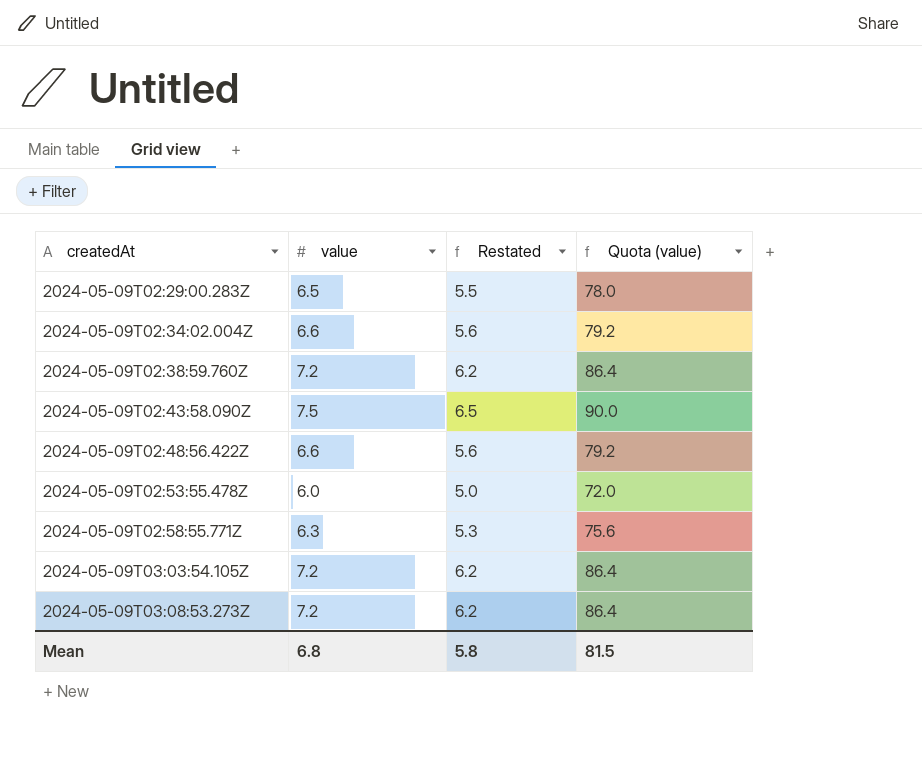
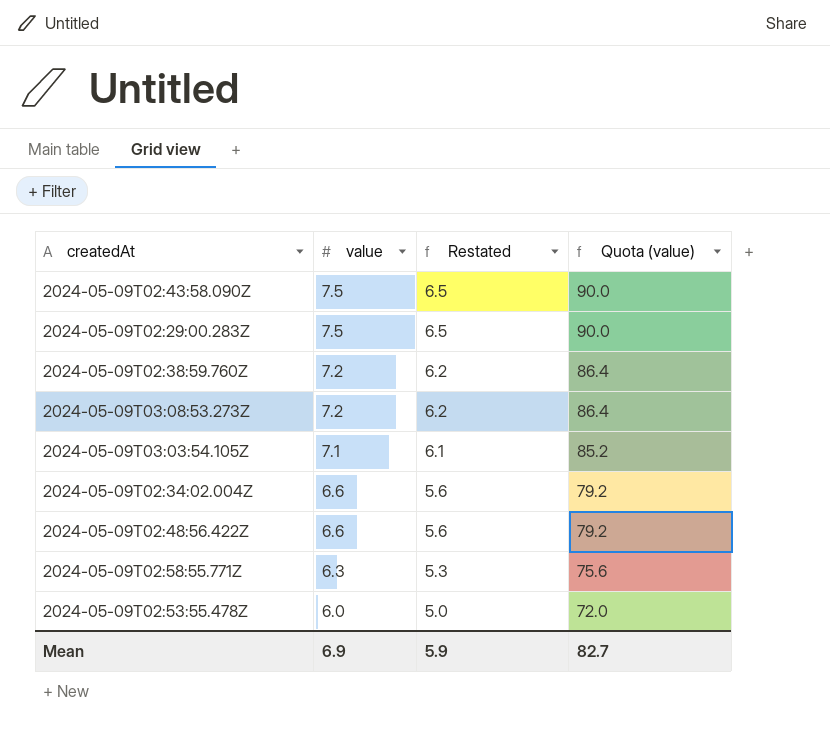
row order: createdAt ascending -> value descending
2024-05-09T02:29:00.283Z | value: 6.5 -> 7.5
2024-05-09T02:29:00.283Z | Restated: 5.5 -> 6.5
2024-05-09T02:29:00.283Z | Quota (value): 78.0 -> 90.0
2024-05-09T03:03:54.105Z | value: 7.2 -> 7.1
2024-05-09T03:03:54.105Z | Restated: 6.2 -> 6.1
2024-05-09T03:03:54.105Z | Quota (value): 86.4 -> 85.2
Mean | value: 6.8 -> 6.9
Mean | Restated: 5.8 -> 5.9
Mean | Quota (value): 81.5 -> 82.7

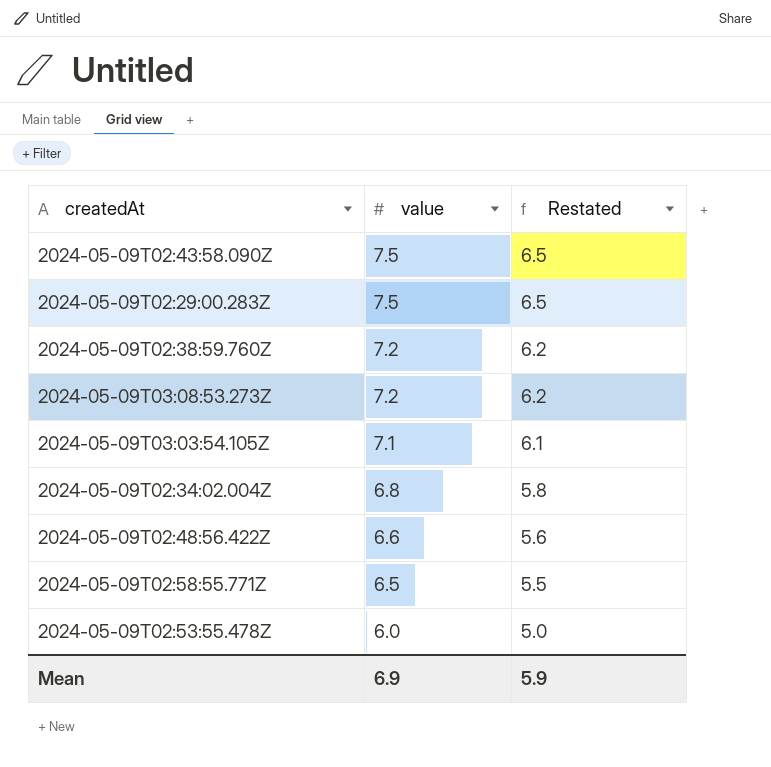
column Quota (value) | formula: [value] * 12 -> none
2024-05-09T02:34:02.004Z | value: 6.6 -> 6.8
2024-05-09T02:34:02.004Z | Restated: 5.6 -> 5.8
2024-05-09T02:58:55.771Z | value: 6.3 -> 6.5
2024-05-09T02:58:55.771Z | Restated: 5.3 -> 5.5

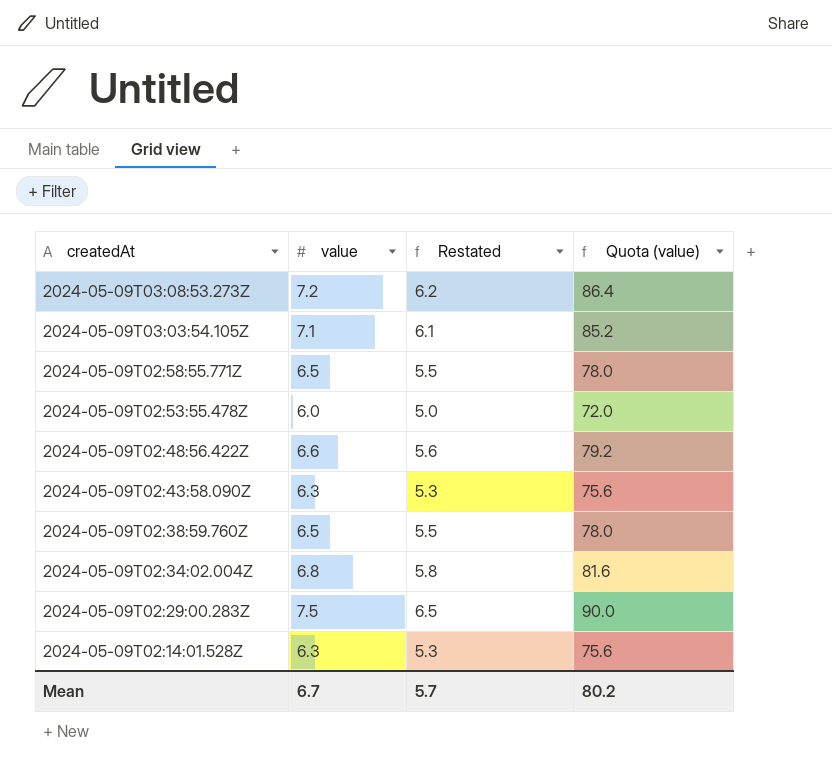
row order: value descending -> createdAt descending
column Quota (value) | formula: none -> [value] * 12
2024-05-09T02:43:58.090Z | value: 7.5 -> 6.3
2024-05-09T02:43:58.090Z | Restated: 6.5 -> 5.3
2024-05-09T02:38:59.760Z | value: 7.2 -> 6.5
2024-05-09T02:38:59.760Z | Restated: 6.2 -> 5.5
row 2024-05-09T02:14:01.528Z: none -> 6.3 | 5.3 | 75.6
Mean | value: 6.9 -> 6.7
Mean | Restated: 5.9 -> 5.7

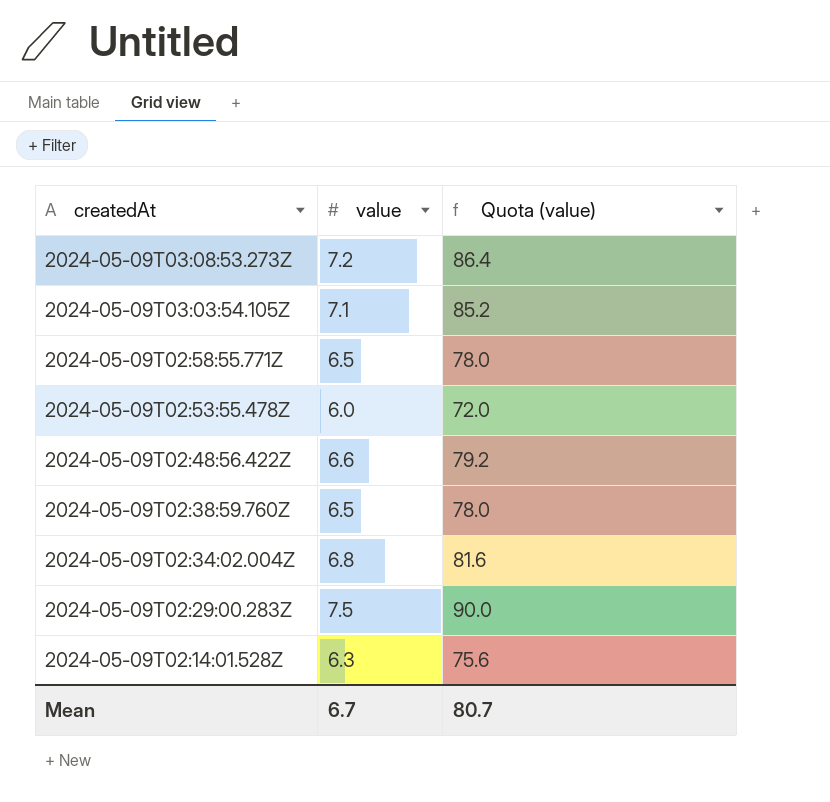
column Restated | formula: [value] - 1 -> none
row 2024-05-09T02:43:58.090Z: 6.3 | 5.3 | 75.6 -> none
Mean | Quota (value): 80.2 -> 80.7

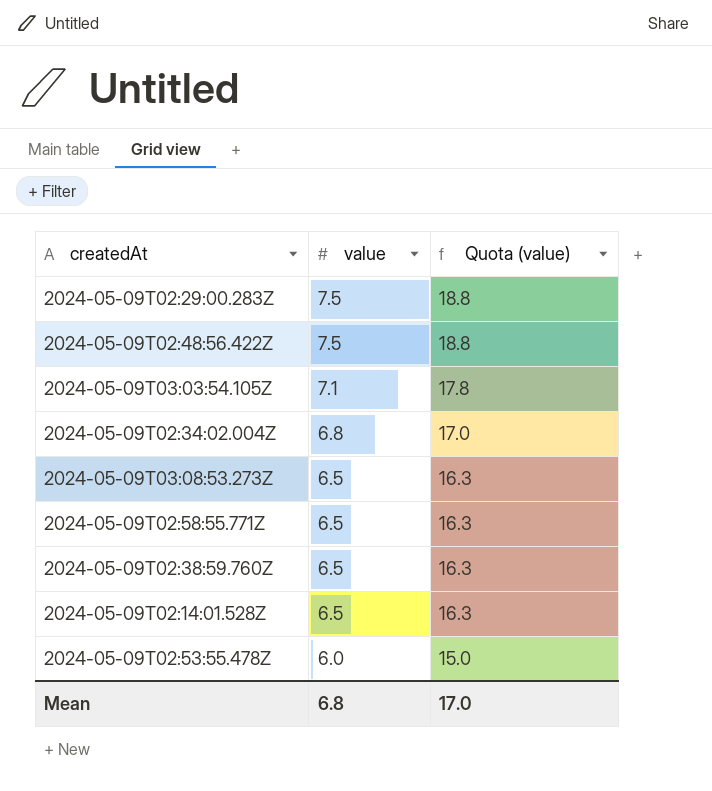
row order: createdAt descending -> value descending
column Quota (value) | formula: [value] * 12 -> [value] * 2.5
2024-05-09T02:48:56.422Z | value: 6.6 -> 7.5
2024-05-09T03:08:53.273Z | value: 7.2 -> 6.5
2024-05-09T02:14:01.528Z | value: 6.3 -> 6.5
Mean | value: 6.7 -> 6.8
Mean | Quota (value): 80.7 -> 17.0

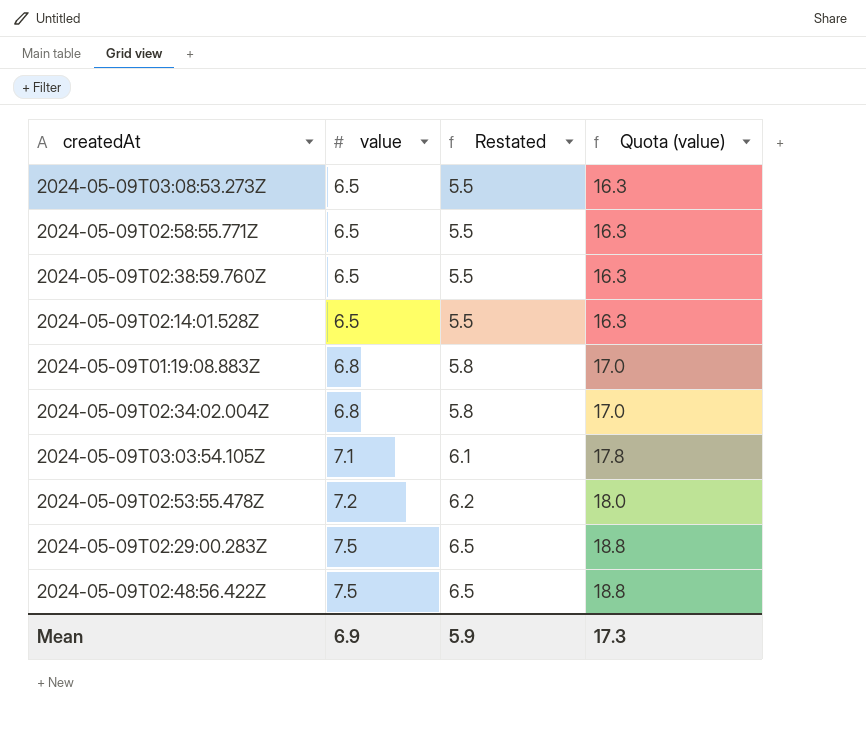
row order: value descending -> value ascending
column Restated | formula: none -> [value] - 1
row 2024-05-09T01:19:08.883Z: none -> 6.8 | 5.8 | 17.0
2024-05-09T02:53:55.478Z | value: 6.0 -> 7.2
2024-05-09T02:53:55.478Z | Quota (value): 15.0 -> 18.0
Mean | value: 6.8 -> 6.9
Mean | Quota (value): 17.0 -> 17.3

